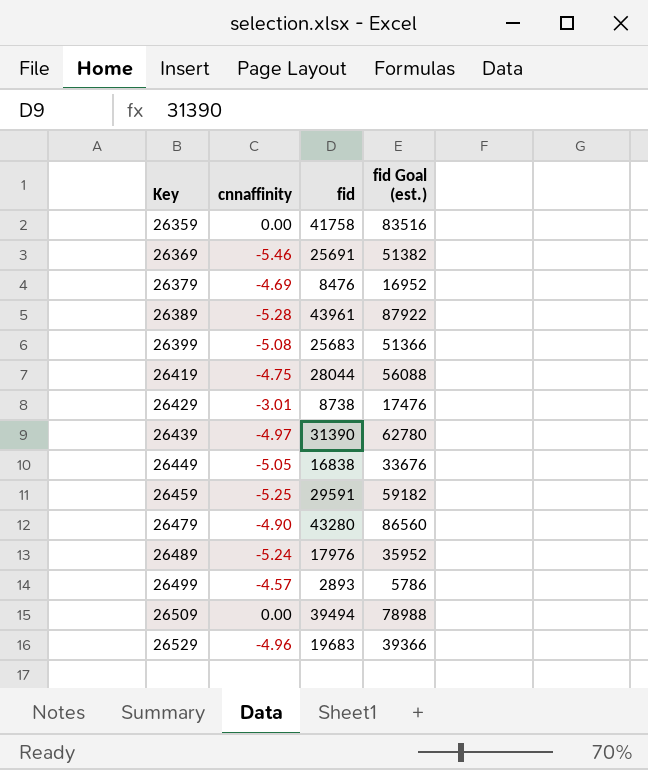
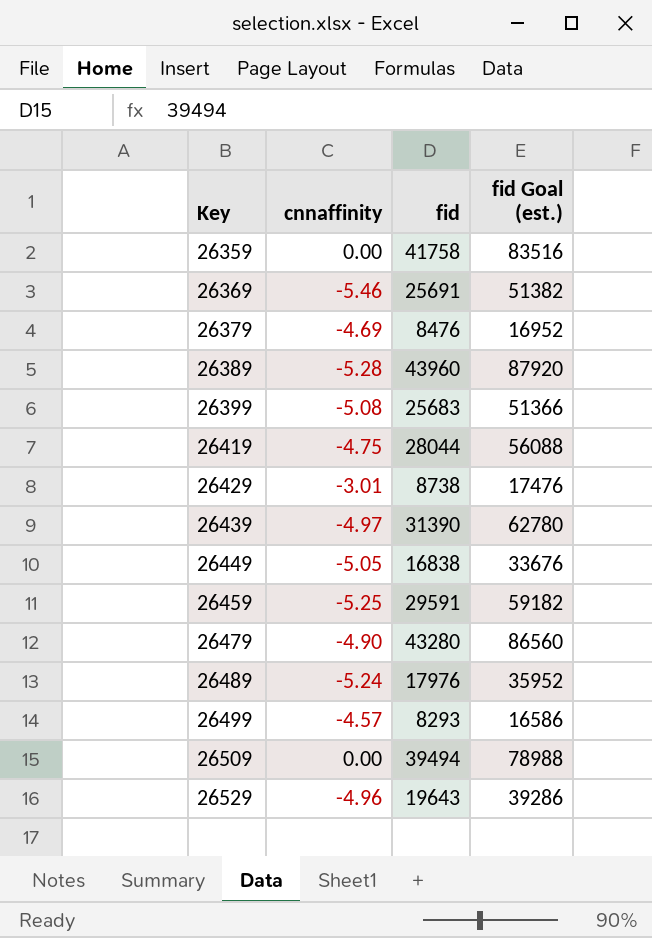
26389 | fid: 43961 -> 43960
26389 | fid Goal (est.): 87922 -> 87920
26499 | fid: 2893 -> 8293
26499 | fid Goal (est.): 5786 -> 16586
26529 | fid: 19683 -> 19643
26529 | fid Goal (est.): 39366 -> 39286

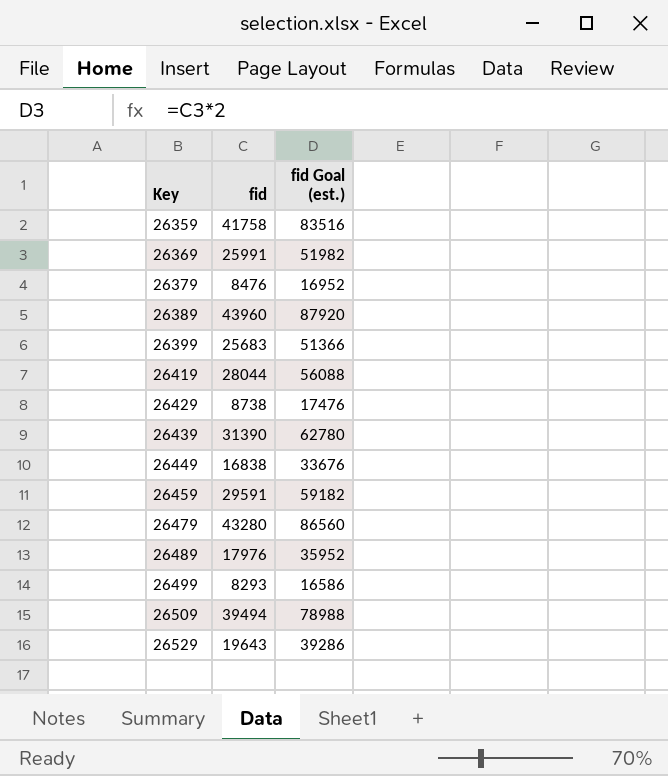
column cnnaffinity | position: 2 -> none
26369 | fid: 25691 -> 25991
26369 | fid Goal (est.): 51382 -> 51982

